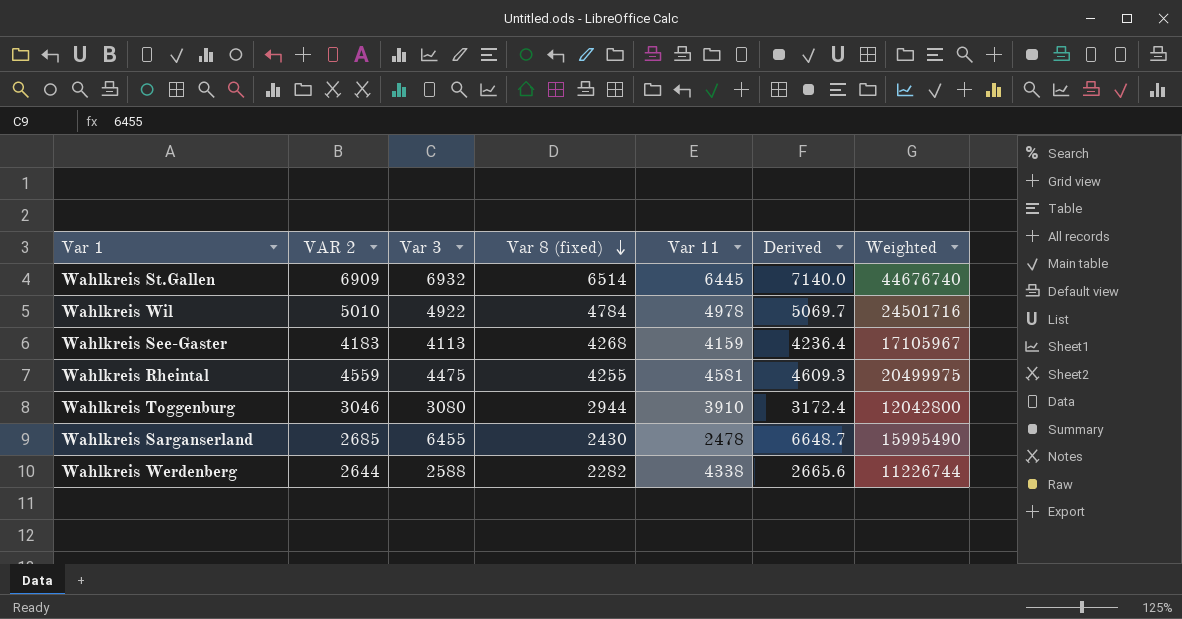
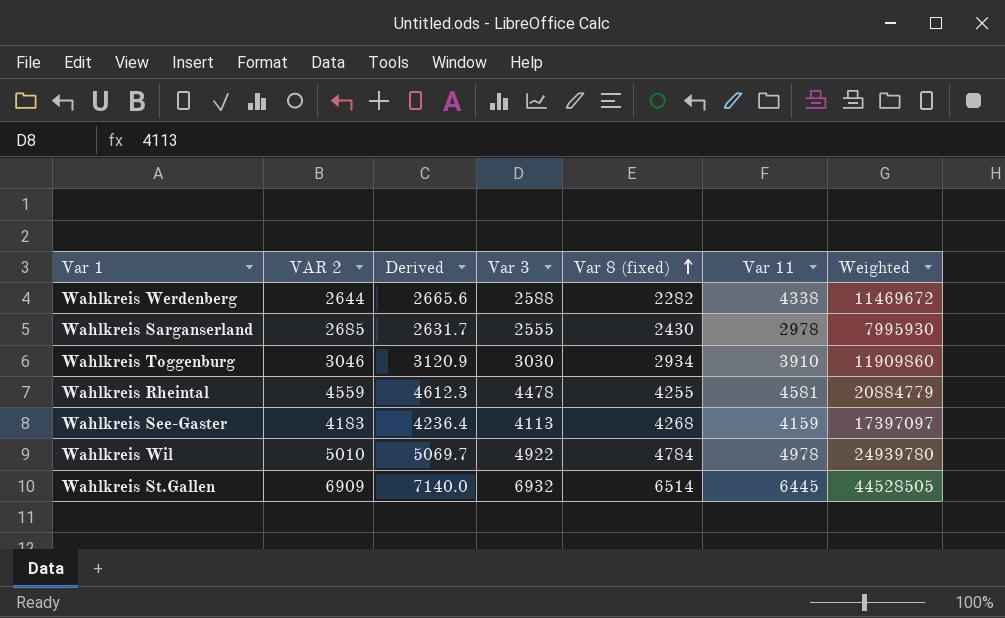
row order: Var 8 (fixed) descending -> Var 8 (fixed) ascending
column Derived | position: 6 -> 3
column Weighted | formula: [Var 3] * [Var 11] -> [VAR 2] * [Var 11]
Wahlkreis Sarganserland | Derived: 6648.7 -> 2631.7
Wahlkreis Sarganserland | Var 3: 6455 -> 2555
Wahlkreis Sarganserland | Var 11: 2478 -> 2978
Wahlkreis Toggenburg | Derived: 3172.4 -> 3120.9
Wahlkreis Toggenburg | Var 3: 3080 -> 3030
Wahlkreis Toggenburg | Var 8 (fixed): 2944 -> 2934
Wahlkreis Rheintal | Derived: 4609.3 -> 4612.3
Wahlkreis Rheintal | Var 3: 4475 -> 4478

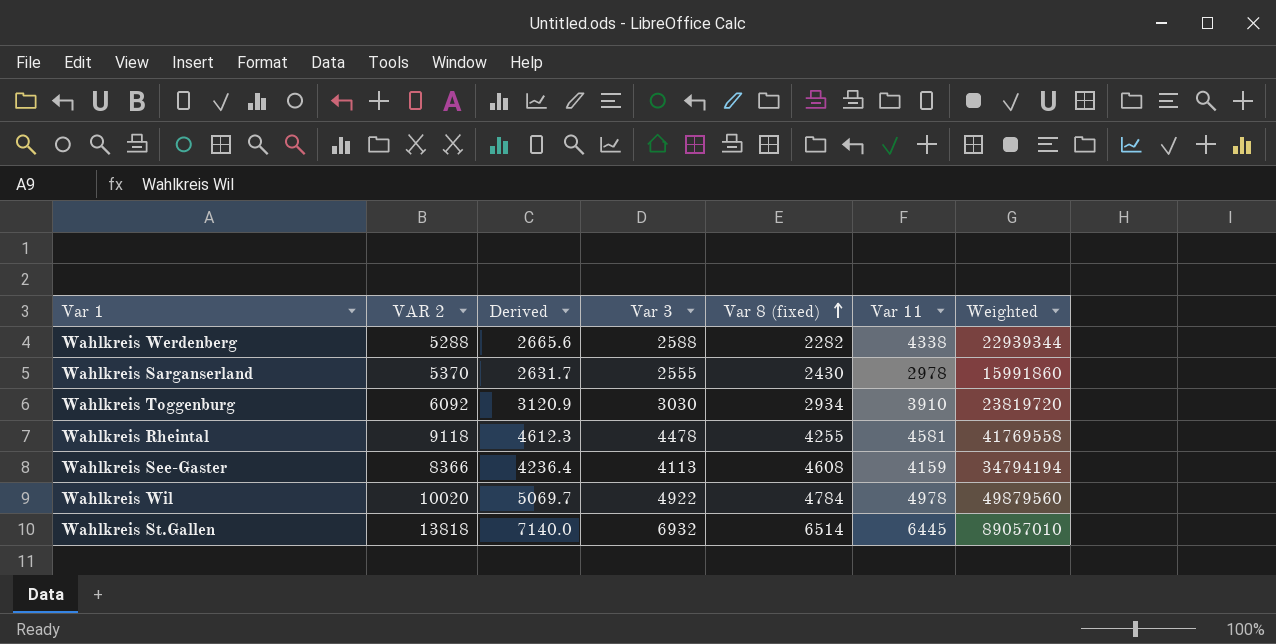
Wahlkreis Werdenberg | VAR 2: 2644 -> 5288
Wahlkreis Werdenberg | Weighted: 11469672 -> 22939344
Wahlkreis Sarganserland | VAR 2: 2685 -> 5370
Wahlkreis Sarganserland | Weighted: 7995930 -> 15991860
Wahlkreis Toggenburg | VAR 2: 3046 -> 6092
Wahlkreis Toggenburg | Weighted: 11909860 -> 23819720
Wahlkreis Rheintal | VAR 2: 4559 -> 9118
Wahlkreis Rheintal | Weighted: 20884779 -> 41769558
Wahlkreis See-Gaster | VAR 2: 4183 -> 8366
Wahlkreis See-Gaster | Var 8 (fixed): 4268 -> 4608
Wahlkreis See-Gaster | Weighted: 17397097 -> 34794194
Wahlkreis Wil | VAR 2: 5010 -> 10020
Wahlkreis Wil | Weighted: 24939780 -> 49879560
Wahlkreis St.Gallen | VAR 2: 6909 -> 13818
Wahlkreis St.Gallen | Weighted: 44528505 -> 89057010

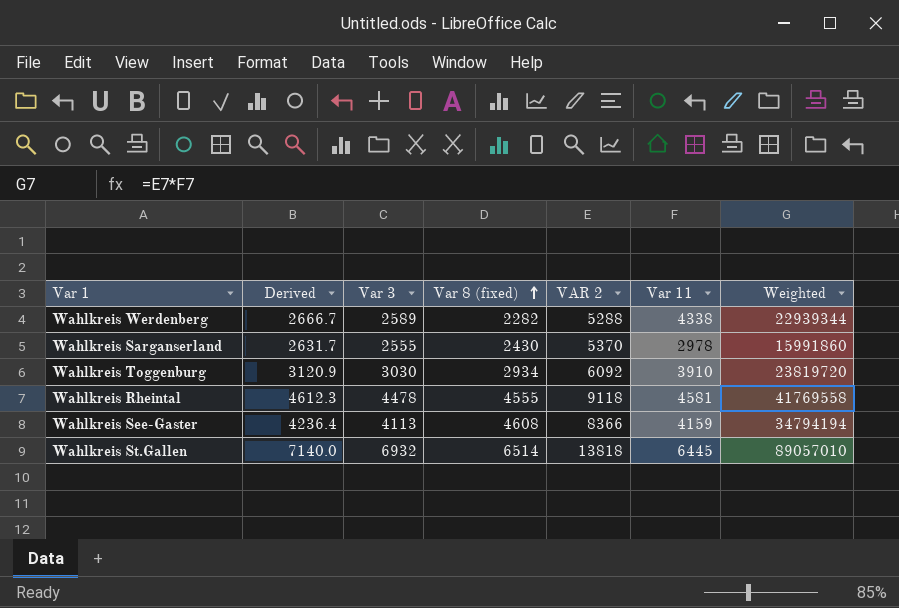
column VAR 2 | position: 2 -> 5
row Wahlkreis Wil: 10020 | 5069.7 | 4922 | 4784 | 4978 | 49879560 -> none
Wahlkreis Werdenberg | Derived: 2665.6 -> 2666.7
Wahlkreis Werdenberg | Var 3: 2588 -> 2589
Wahlkreis Rheintal | Var 8 (fixed): 4255 -> 4555

